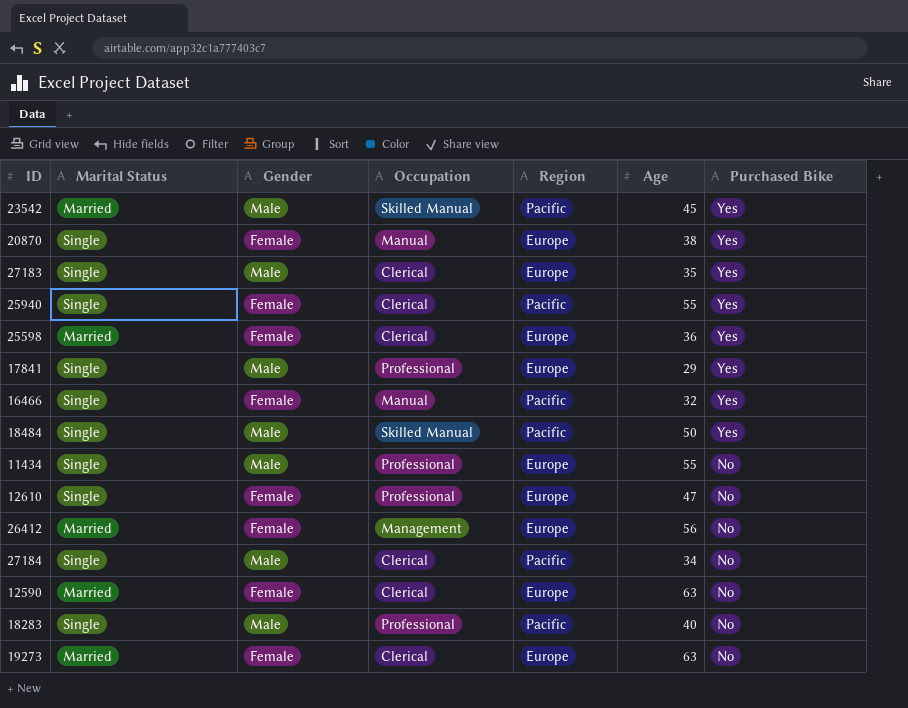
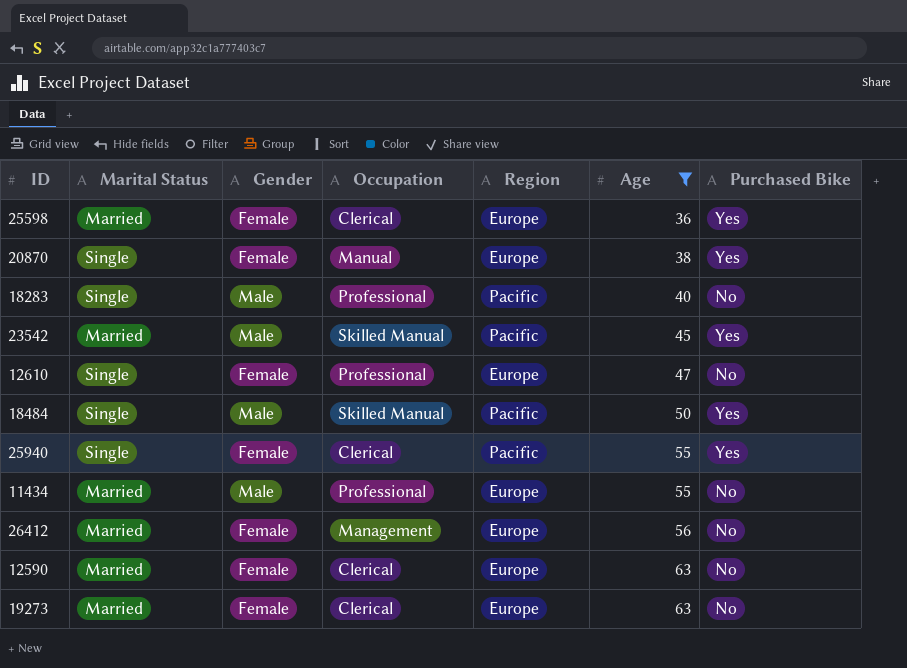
filter: none -> Age >= 36
row order: Purchased Bike descending -> Age ascending
11434 | Marital Status: Single -> Married

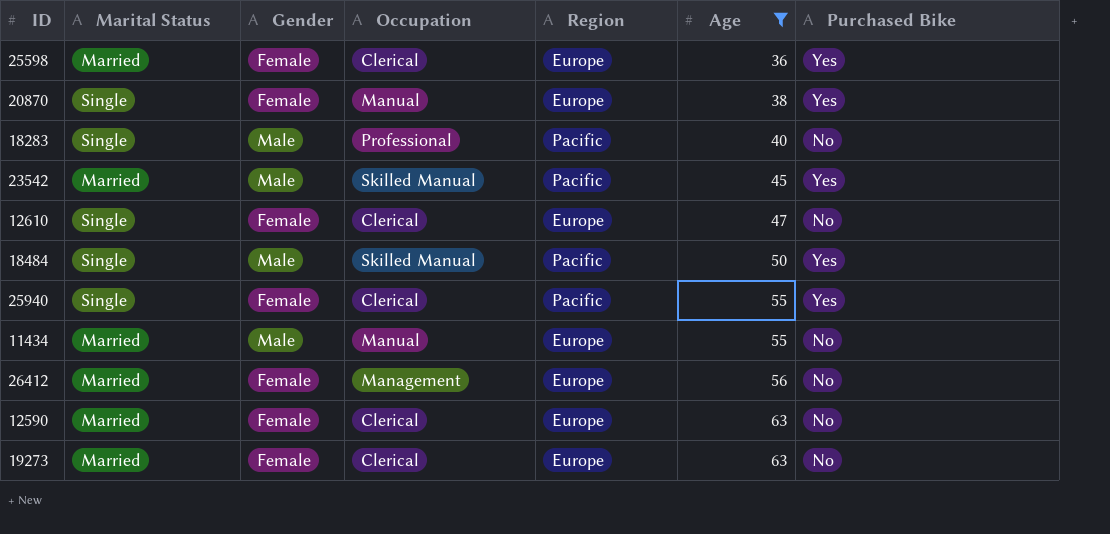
12610 | Occupation: Professional -> Clerical
11434 | Occupation: Professional -> Manual

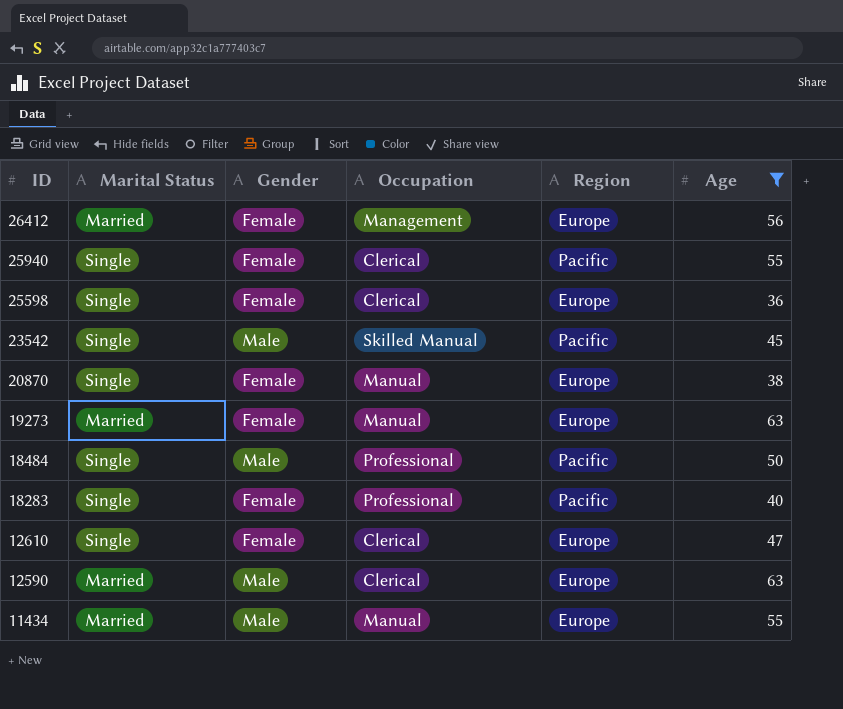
row order: Age ascending -> ID descending
column Purchased Bike | position: 7 -> none
25598 | Marital Status: Married -> Single
23542 | Marital Status: Married -> Single
19273 | Occupation: Clerical -> Manual
18484 | Occupation: Skilled Manual -> Professional
18283 | Gender: Male -> Female
12590 | Gender: Female -> Male

